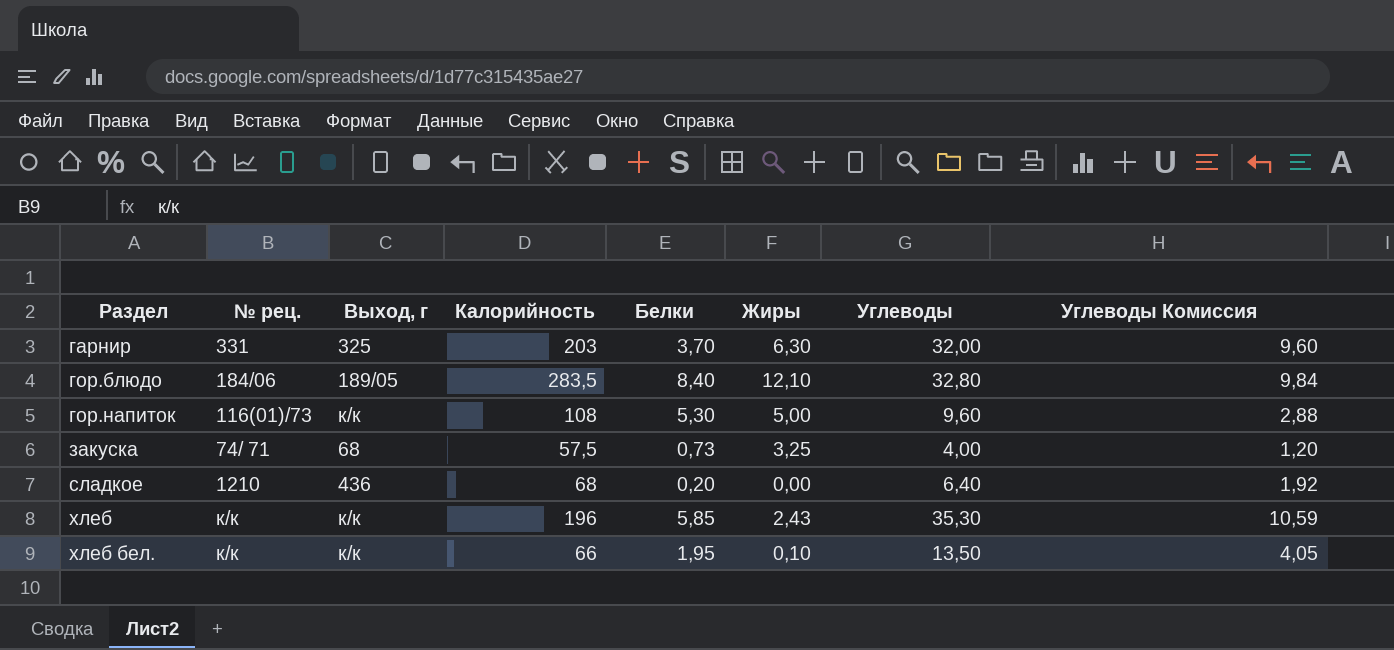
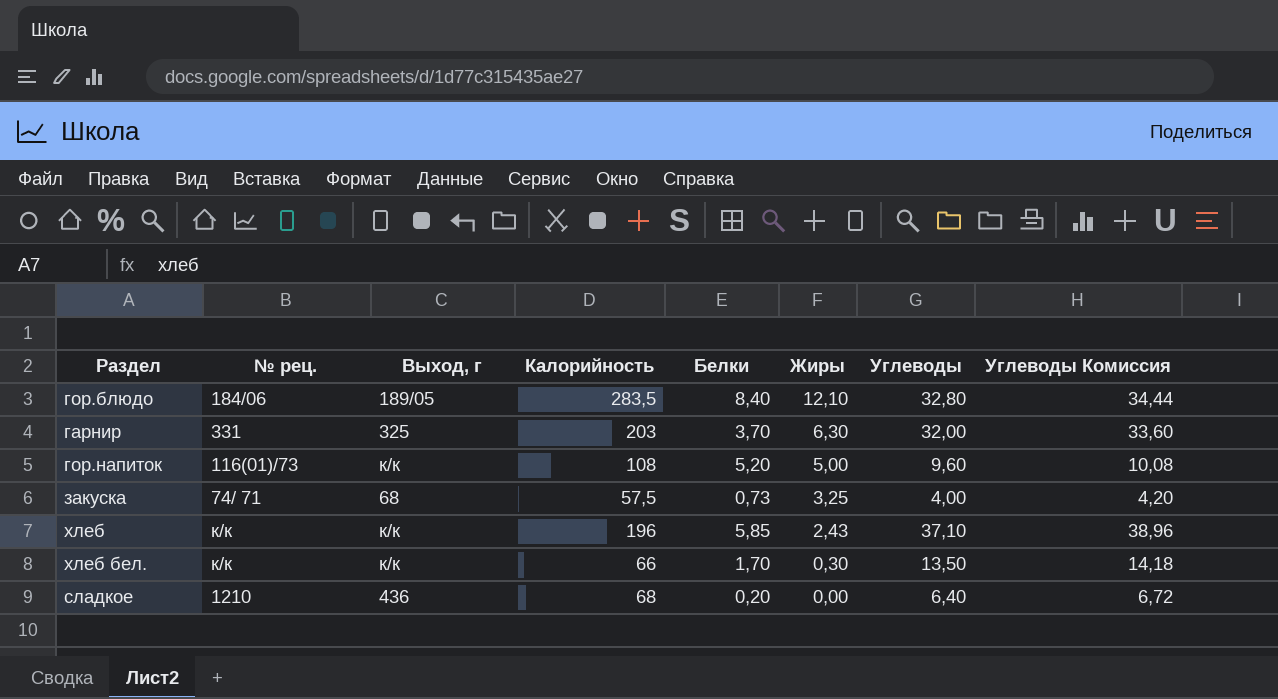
row order: Раздел ascending -> Жиры descending
column Углеводы Комиссия | formula: [Углеводы] * 0,3 -> [Углеводы] * 1,05
гор.напиток | Белки: 5,30 -> 5,20
хлеб | Углеводы: 35,30 -> 37,10
хлеб бел. | Белки: 1,95 -> 1,70
хлеб бел. | Жиры: 0,10 -> 0,30

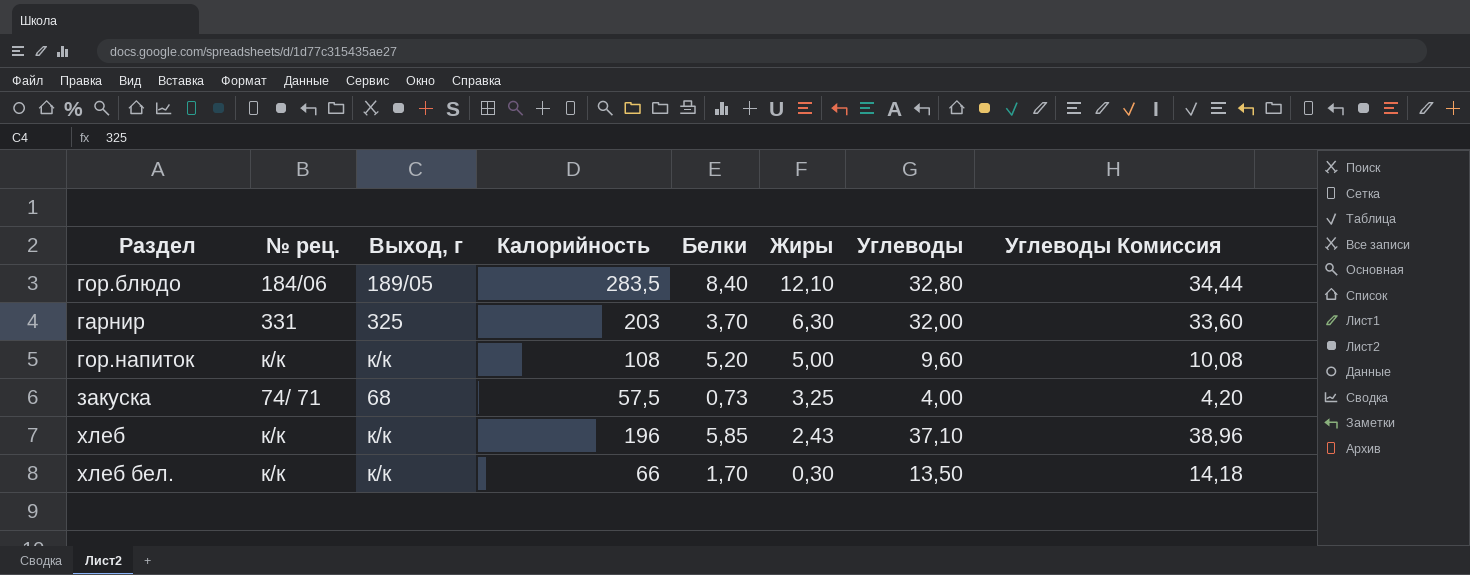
row сладкое: 1210 | 436 | 68 | 0,20 | 0,00 | 6,40 | 6,72 -> none
гор.напиток | № рец.: 116(01)/73 -> к/к

